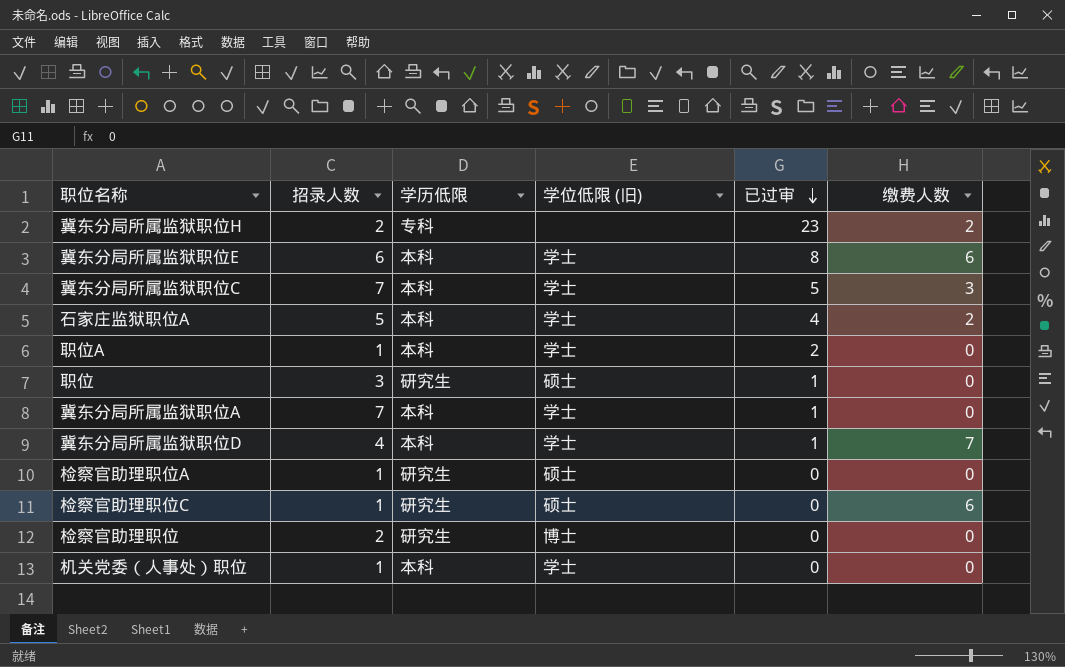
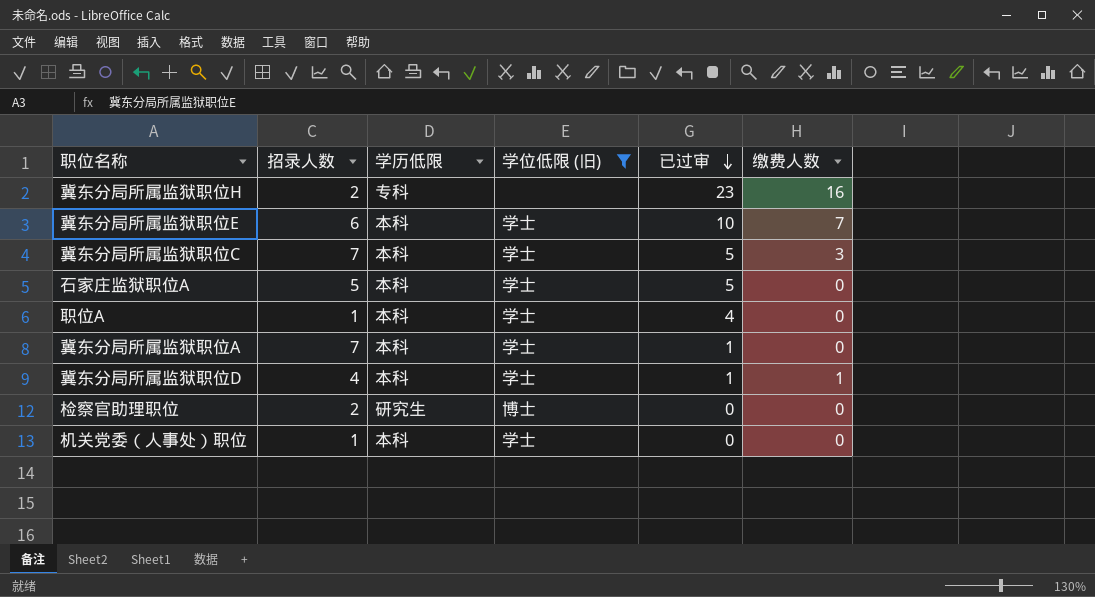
filter: none -> 学位低限 (旧) != 硕士
冀东分局所属监狱职位H | 缴费人数: 2 -> 16
冀东分局所属监狱职位E | 已过审: 8 -> 10
冀东分局所属监狱职位E | 缴费人数: 6 -> 7
石家庄监狱职位A | 已过审: 4 -> 5
石家庄监狱职位A | 缴费人数: 2 -> 0
职位A | 已过审: 2 -> 4
冀东分局所属监狱职位D | 缴费人数: 7 -> 1

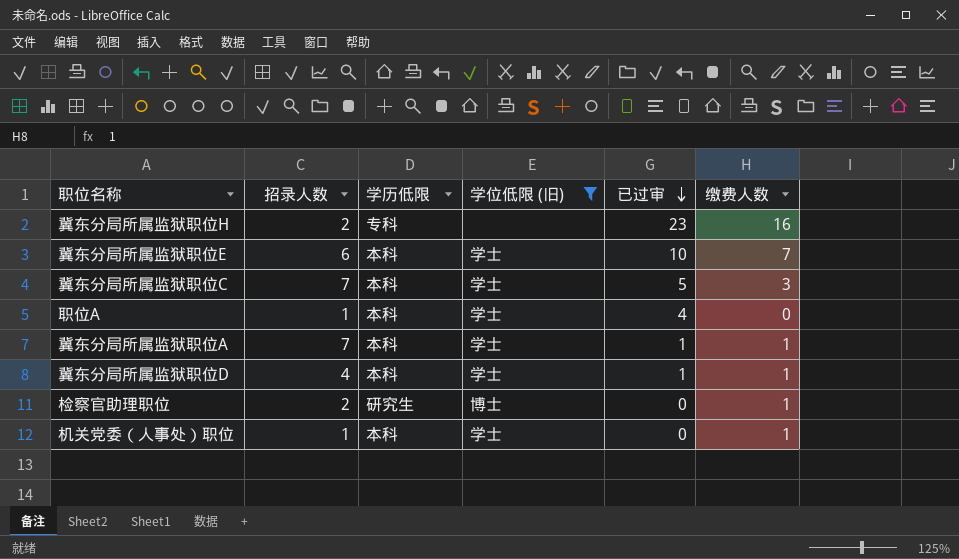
row 石家庄监狱职位A: 5 | 本科 | 学士 | 5 | 0 -> none
冀东分局所属监狱职位A | 缴费人数: 0 -> 1
检察官助理职位 | 缴费人数: 0 -> 1
机关党委（人事处）职位 | 缴费人数: 0 -> 1

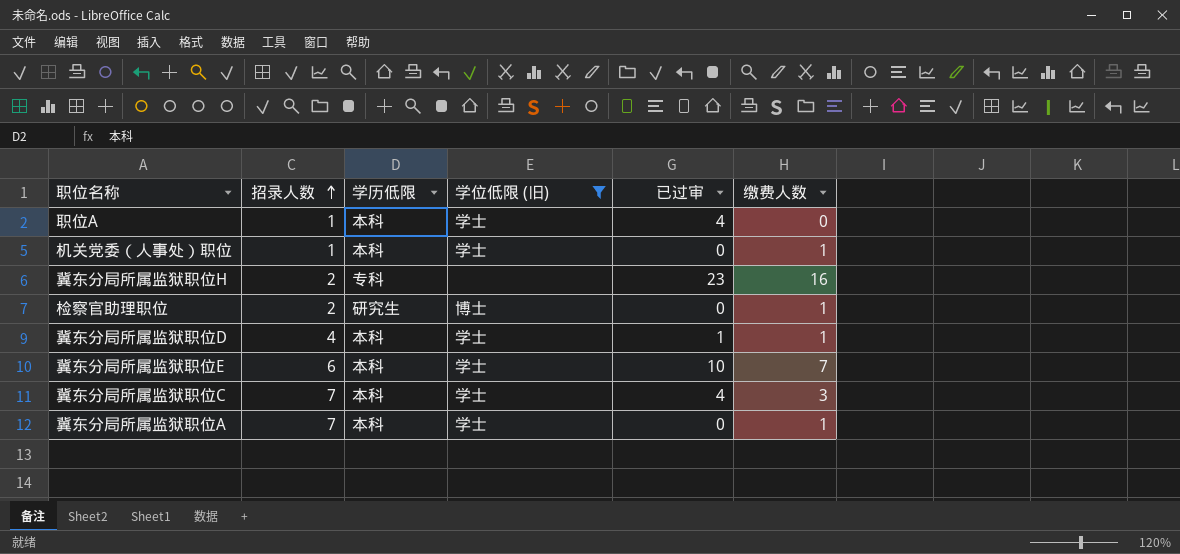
row order: 已过审 descending -> 招录人数 ascending
冀东分局所属监狱职位C | 已过审: 5 -> 4
冀东分局所属监狱职位A | 已过审: 1 -> 0

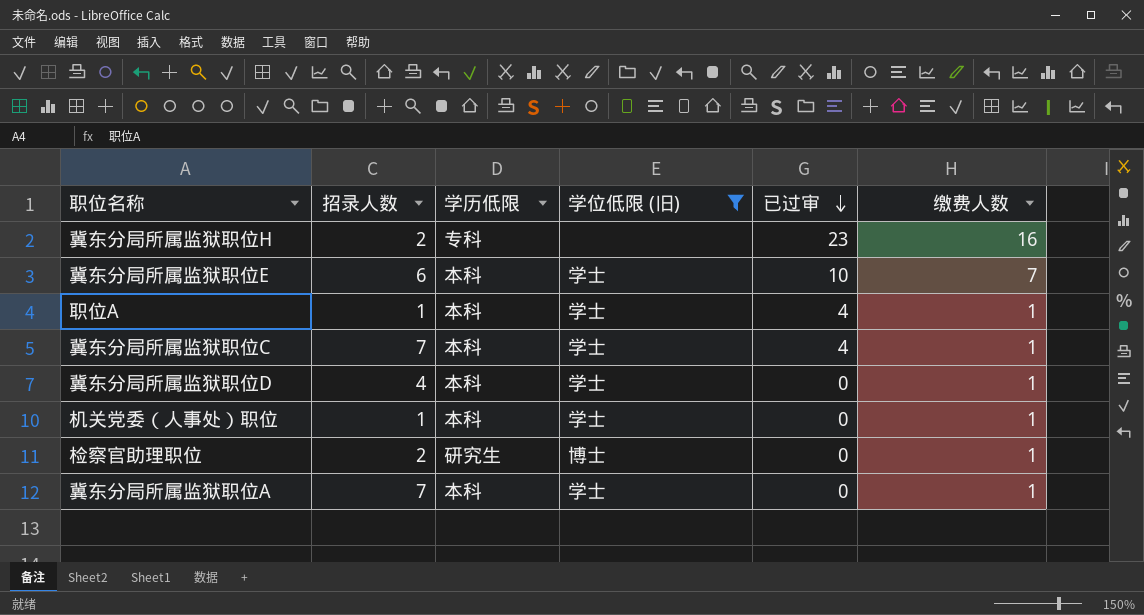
row order: 招录人数 ascending -> 已过审 descending
职位A | 缴费人数: 0 -> 1
冀东分局所属监狱职位C | 缴费人数: 3 -> 1
冀东分局所属监狱职位D | 已过审: 1 -> 0

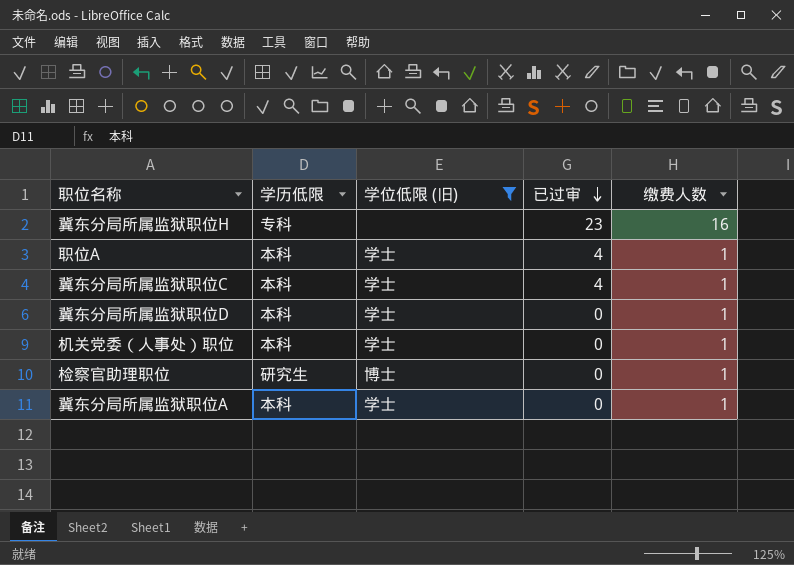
column 招录人数 | position: 2 -> none
row 冀东分局所属监狱职位E: 6 | 本科 | 学士 | 10 | 7 -> none

